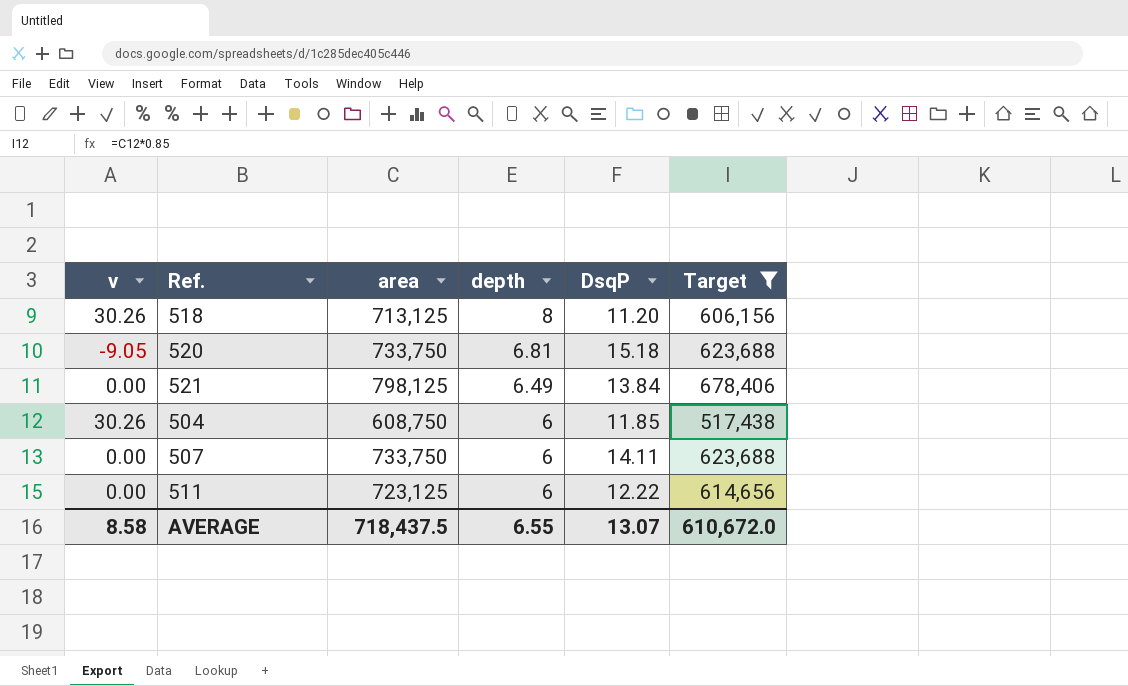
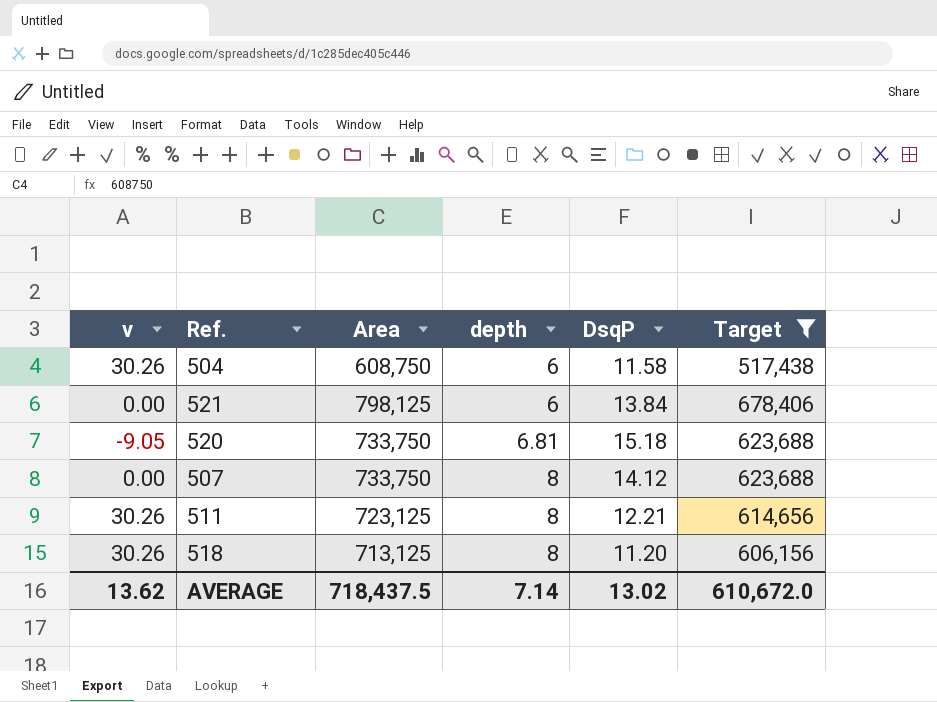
row order: depth descending -> depth ascending
column name: area -> Area
504 | DsqP: 11.85 -> 11.58
521 | depth: 6.49 -> 6
507 | depth: 6 -> 8
507 | DsqP: 14.11 -> 14.12
511 | v: 0.00 -> 30.26
511 | depth: 6 -> 8
511 | DsqP: 12.22 -> 12.21
AVERAGE | v: 8.58 -> 13.62
AVERAGE | depth: 6.55 -> 7.14
AVERAGE | DsqP: 13.07 -> 13.02

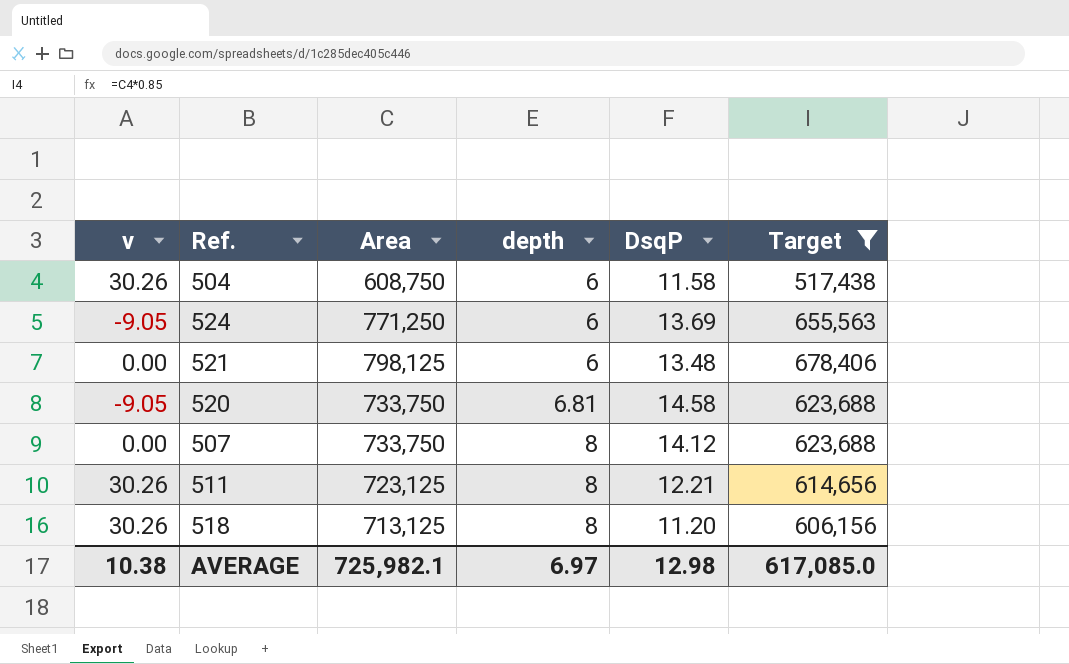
row 524: none -> -9.05 | 771,250 | 6 | 13.69 | 655,563
521 | DsqP: 13.84 -> 13.48
520 | DsqP: 15.18 -> 14.58
AVERAGE | v: 13.62 -> 10.38
AVERAGE | Area: 718,437.5 -> 725,982.1
AVERAGE | depth: 7.14 -> 6.97
AVERAGE | DsqP: 13.02 -> 12.98
AVERAGE | Target: 610,672.0 -> 617,085.0

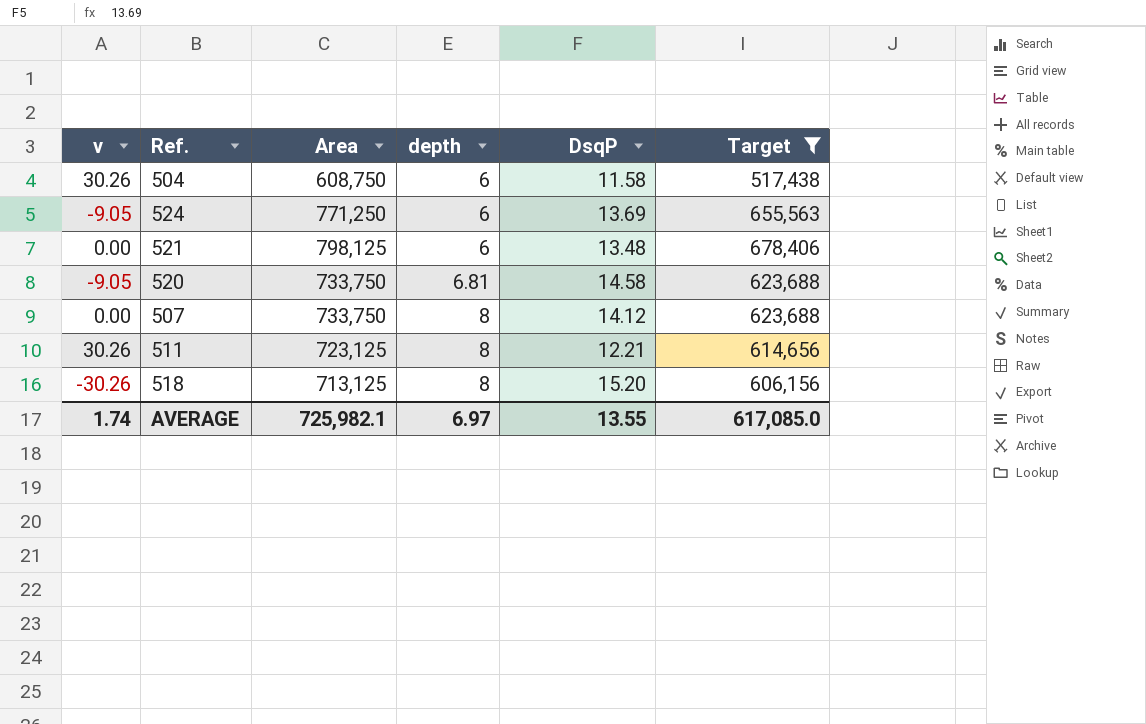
518 | v: 30.26 -> -30.26
518 | DsqP: 11.20 -> 15.20
AVERAGE | v: 10.38 -> 1.74
AVERAGE | DsqP: 12.98 -> 13.55

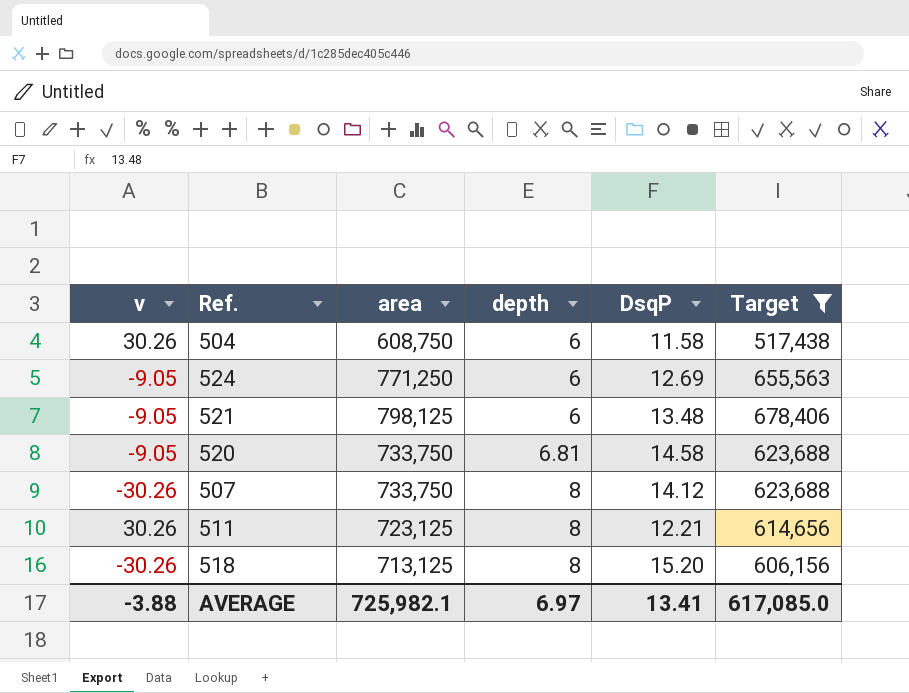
column name: Area -> area
524 | DsqP: 13.69 -> 12.69
521 | v: 0.00 -> -9.05
507 | v: 0.00 -> -30.26
AVERAGE | v: 1.74 -> -3.88
AVERAGE | DsqP: 13.55 -> 13.41

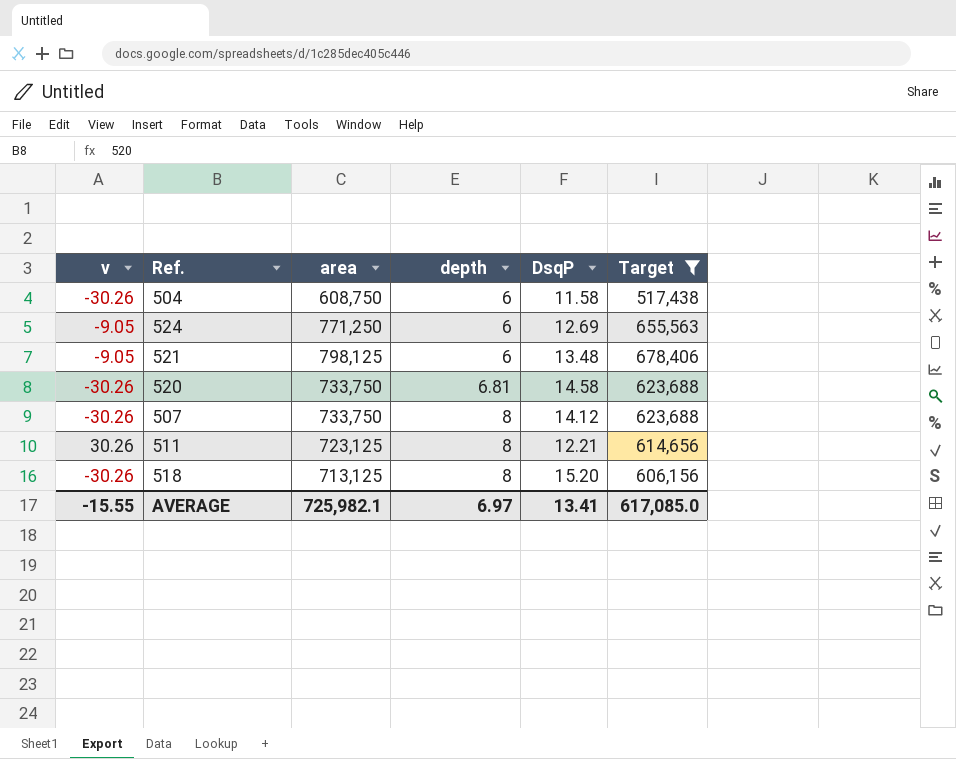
504 | v: 30.26 -> -30.26
520 | v: -9.05 -> -30.26
AVERAGE | v: -3.88 -> -15.55

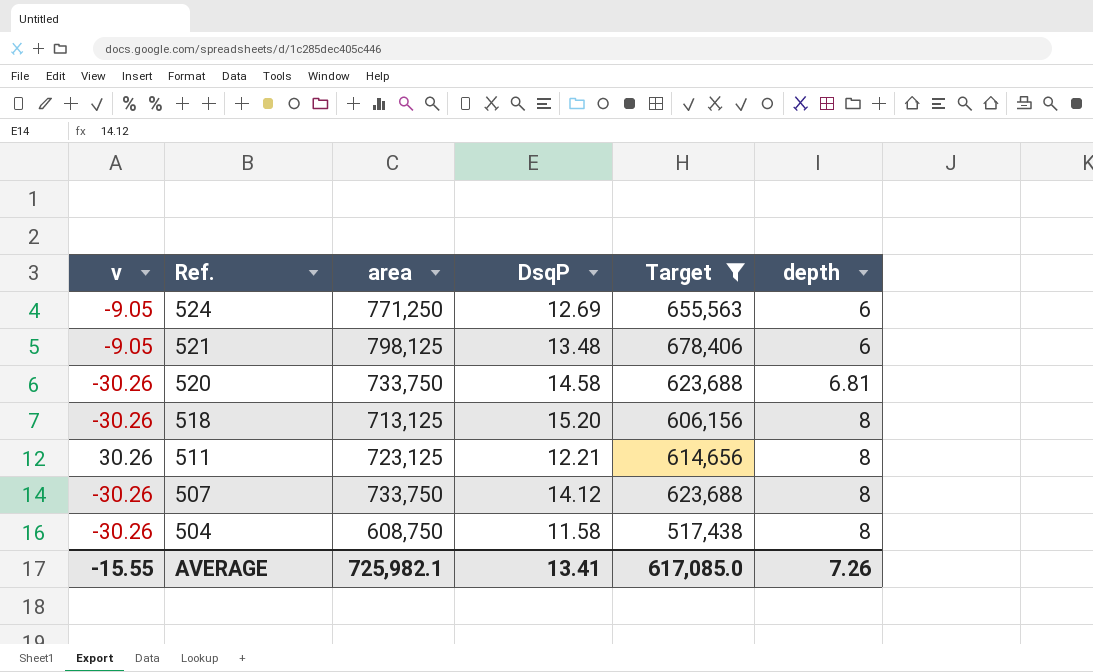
row order: depth ascending -> Ref. descending
column depth | position: 4 -> 6
504 | depth: 6 -> 8
AVERAGE | depth: 6.97 -> 7.26

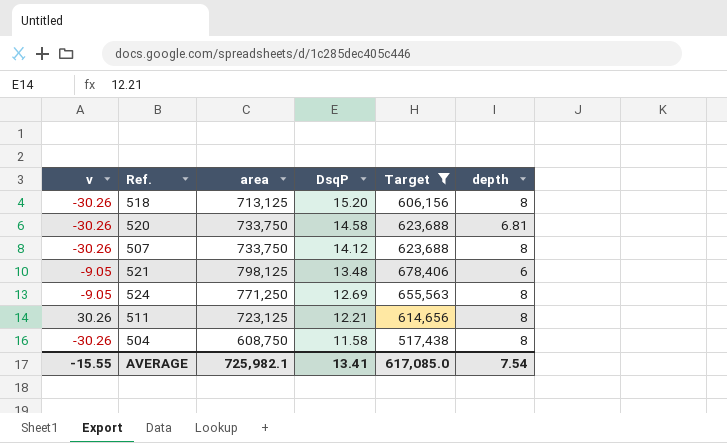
row order: Ref. descending -> DsqP descending
524 | depth: 6 -> 8
AVERAGE | depth: 7.26 -> 7.54

